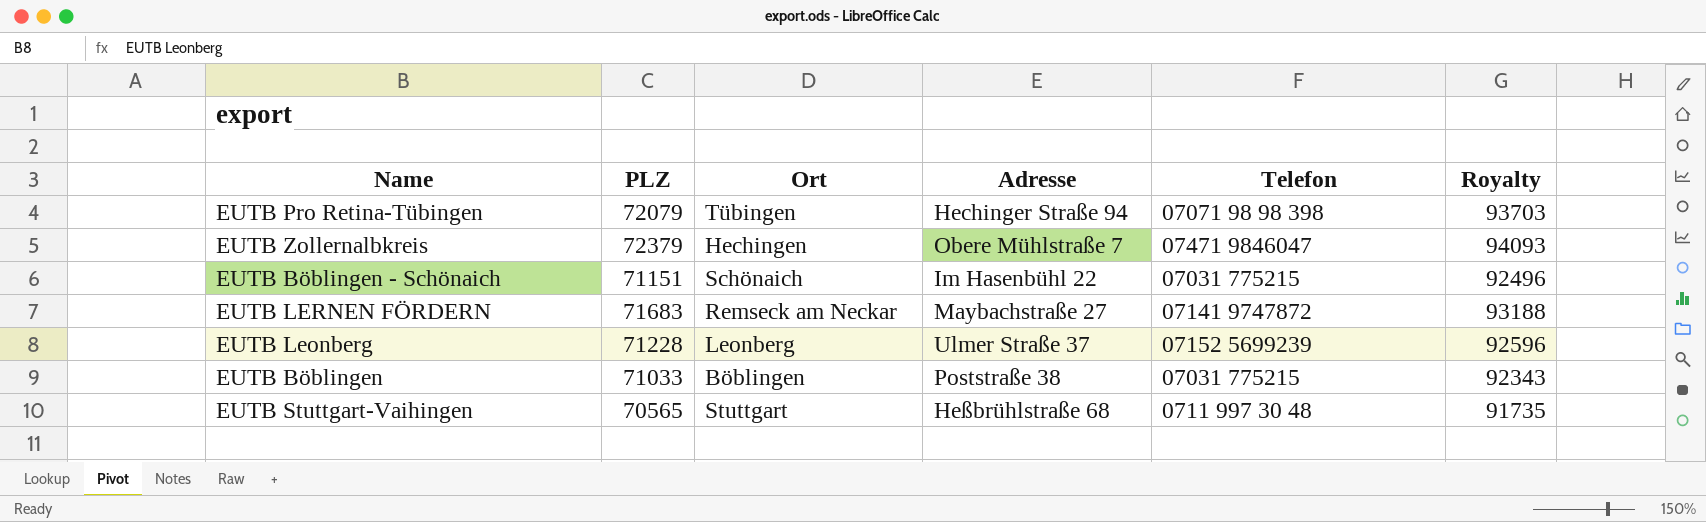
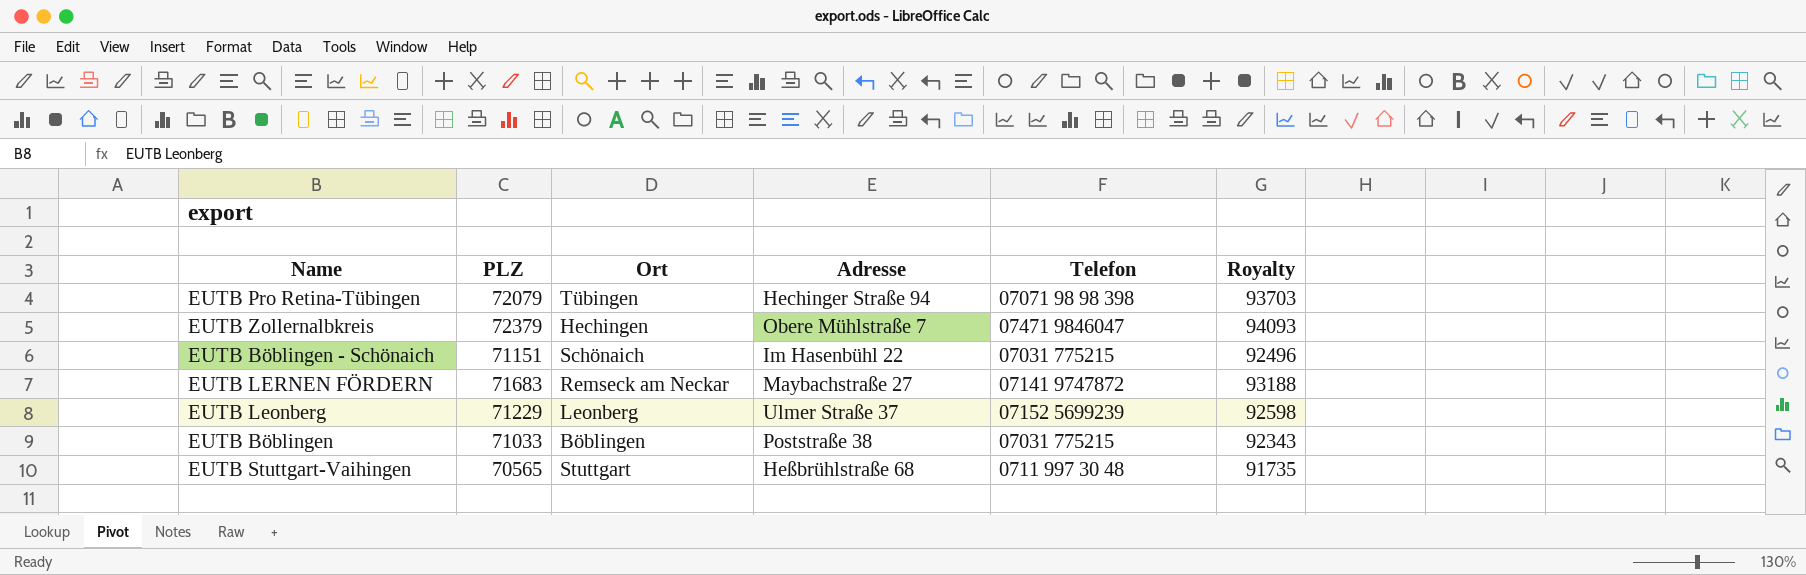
EUTB Leonberg | PLZ: 71228 -> 71229
EUTB Leonberg | Royalty: 92596 -> 92598

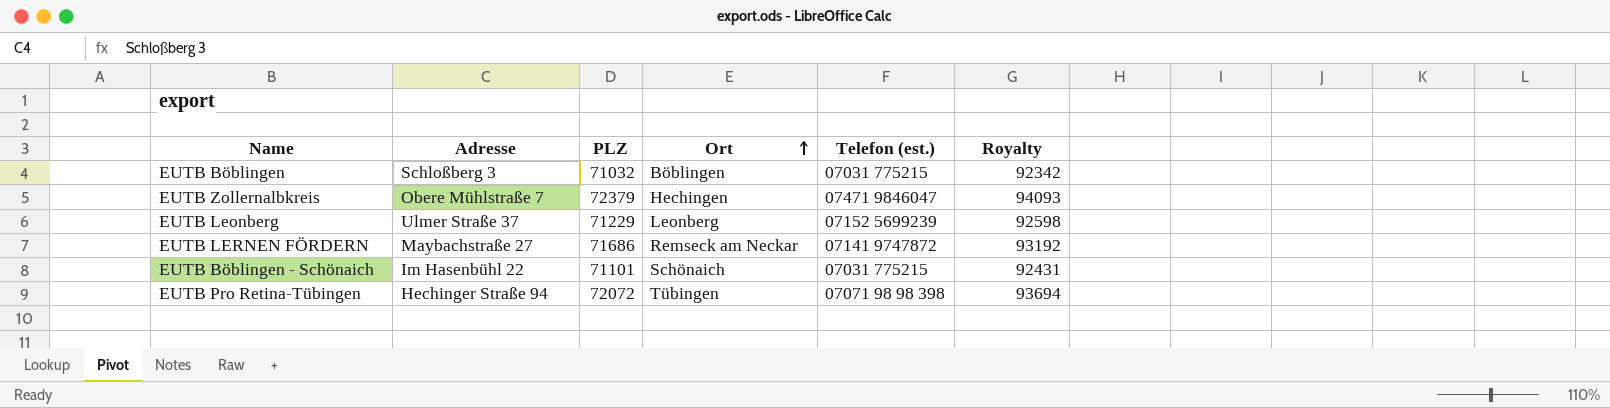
row order: none -> Ort ascending
column Adresse | position: 4 -> 2
column name: Telefon -> Telefon (est.)
row EUTB Stuttgart-Vaihingen: 70565 | Stuttgart | Heßbrühlstraße 68 | 0711 997 30 48 | 91735 -> none
EUTB Böblingen | Adresse: Poststraße 38 -> Schloßberg 3
EUTB Böblingen | PLZ: 71033 -> 71032
EUTB Böblingen | Royalty: 92343 -> 92342
EUTB LERNEN FÖRDERN | PLZ: 71683 -> 71686
EUTB LERNEN FÖRDERN | Royalty: 93188 -> 93192
EUTB Böblingen - Schönaich | PLZ: 71151 -> 71101
EUTB Böblingen - Schönaich | Royalty: 92496 -> 92431
EUTB Pro Retina-Tübingen | PLZ: 72079 -> 72072
EUTB Pro Retina-Tübingen | Royalty: 93703 -> 93694

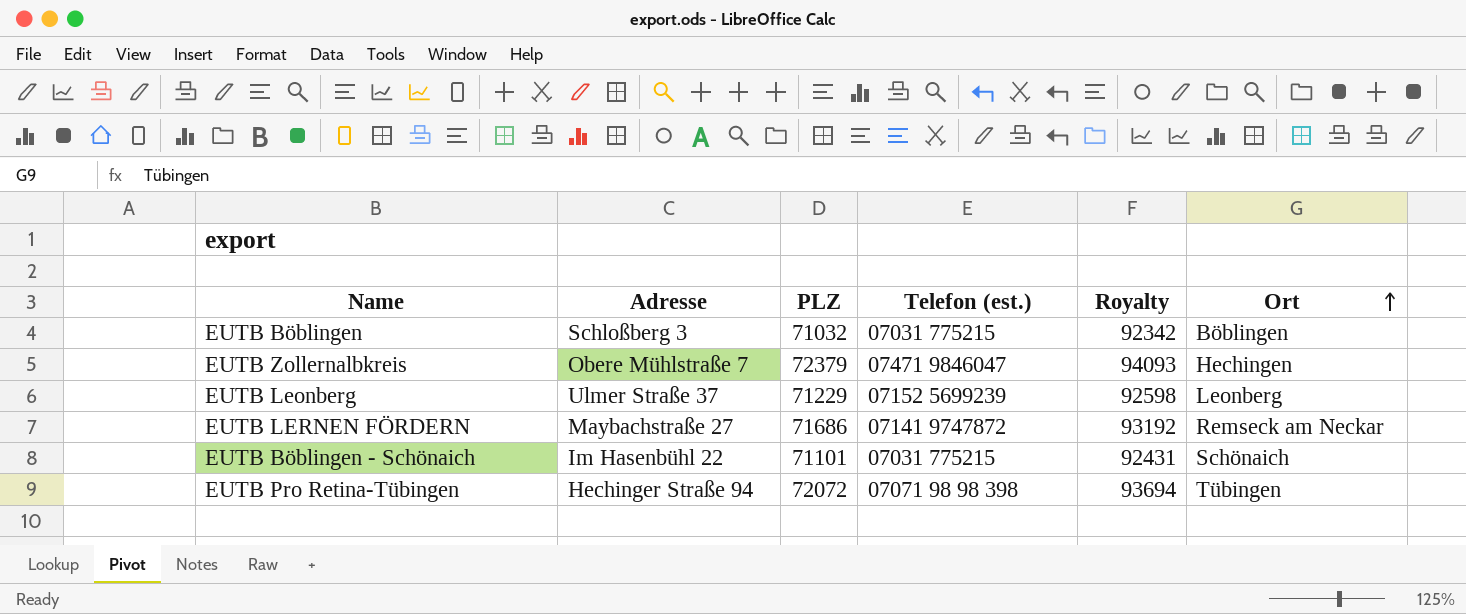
column Ort | position: 4 -> 6

